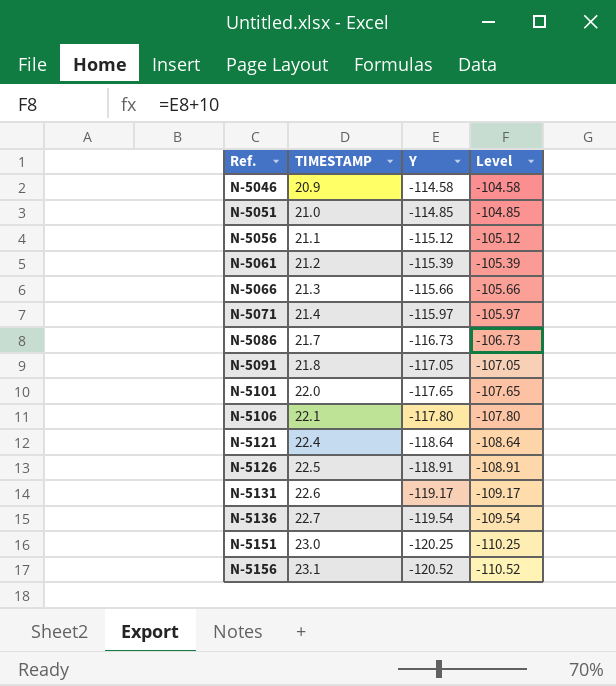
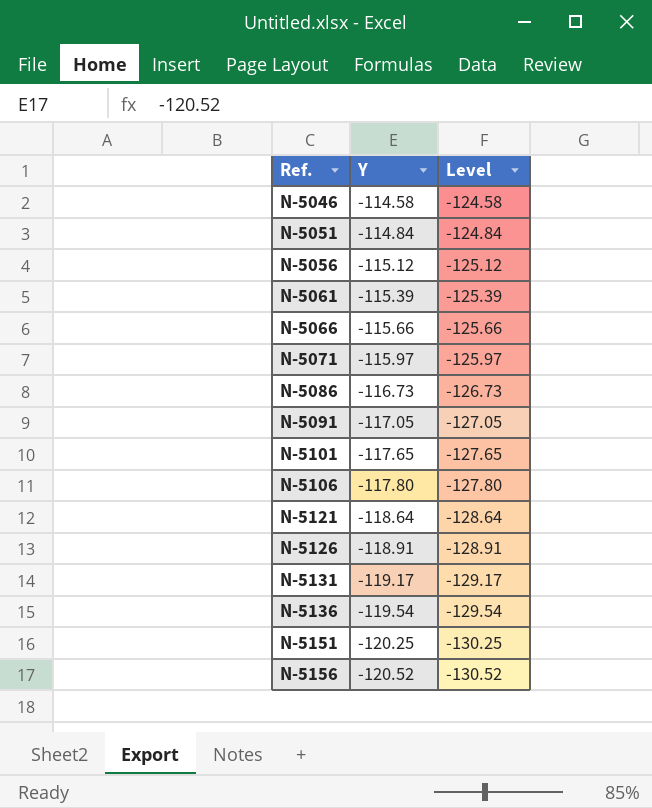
column TIMESTAMP | position: 2 -> none
column Level | formula: [Y] + 10 -> [Y] - 10
N-5051 | Y: -114.85 -> -114.84

